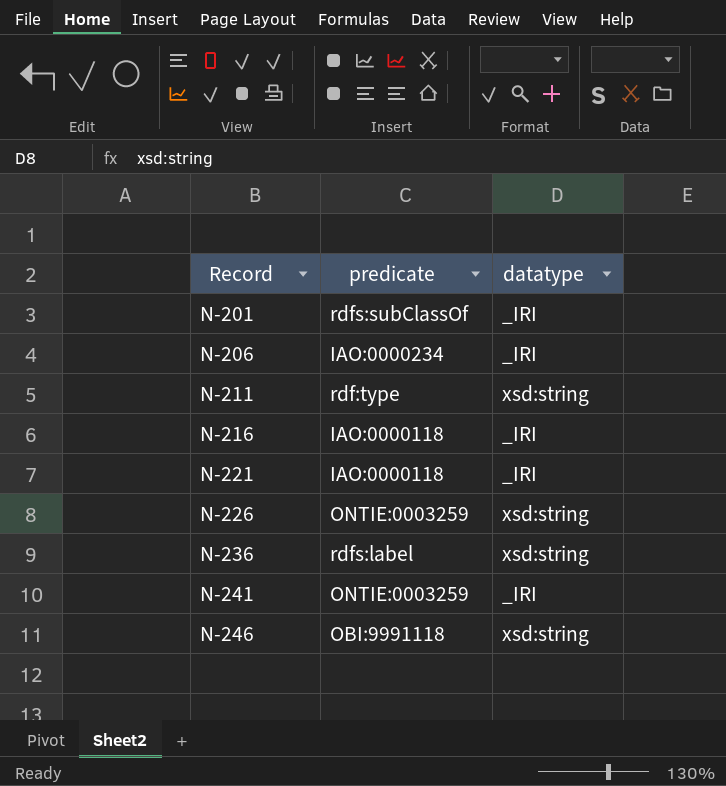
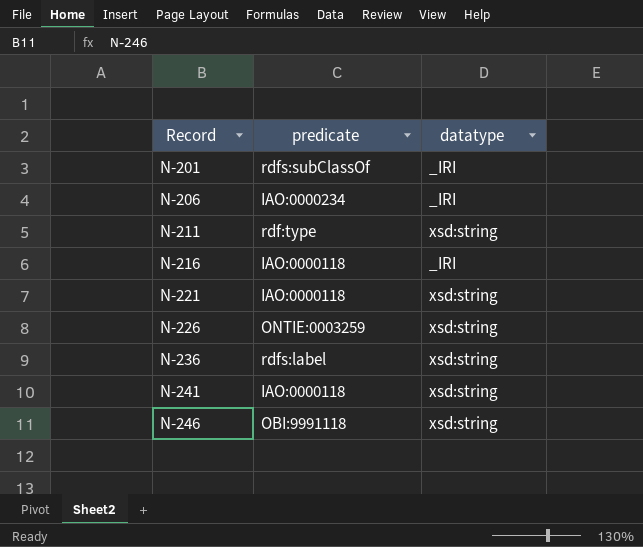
N-221 | datatype: _IRI -> xsd:string
N-241 | predicate: ONTIE:0003259 -> IAO:0000118
N-241 | datatype: _IRI -> xsd:string

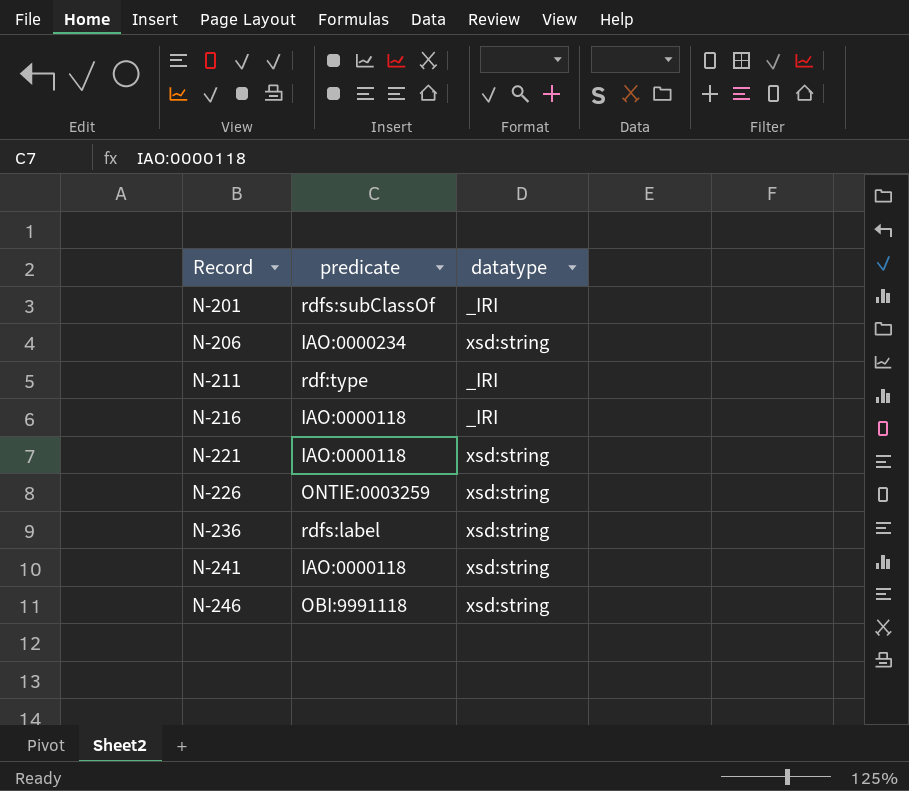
N-206 | datatype: _IRI -> xsd:string
N-211 | datatype: xsd:string -> _IRI

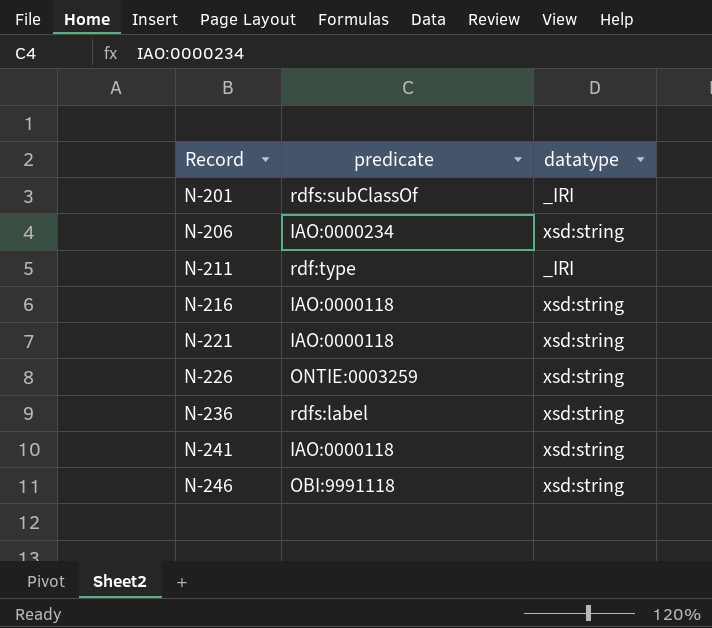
N-216 | datatype: _IRI -> xsd:string

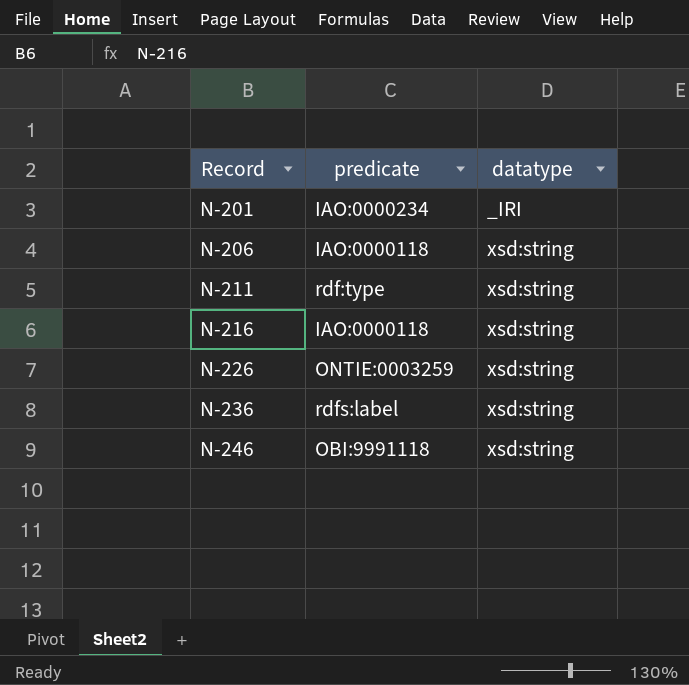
row N-221: IAO:0000118 | xsd:string -> none
row N-241: IAO:0000118 | xsd:string -> none
N-201 | predicate: rdfs:subClassOf -> IAO:0000234
N-206 | predicate: IAO:0000234 -> IAO:0000118
N-211 | datatype: _IRI -> xsd:string

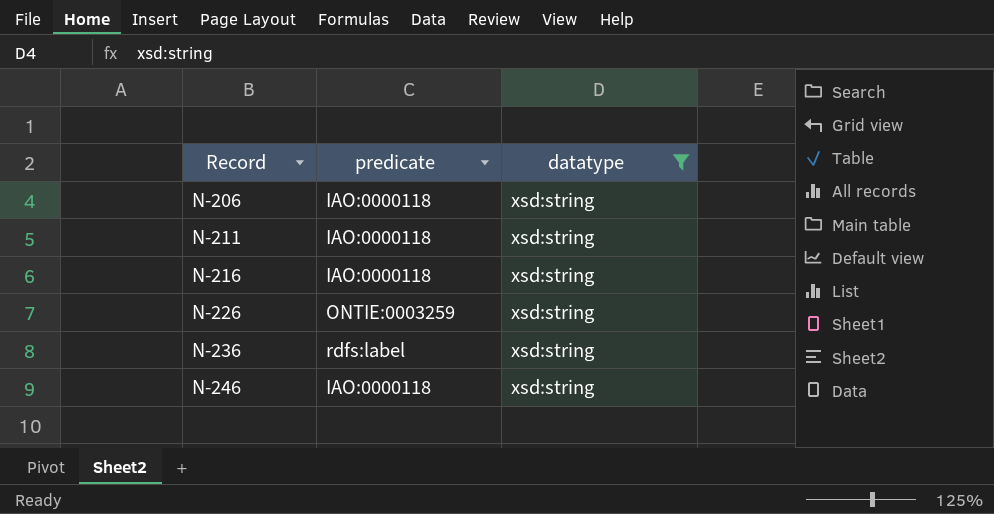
filter: none -> datatype = xsd:string
N-211 | predicate: rdf:type -> IAO:0000118
N-246 | predicate: OBI:9991118 -> IAO:0000118

